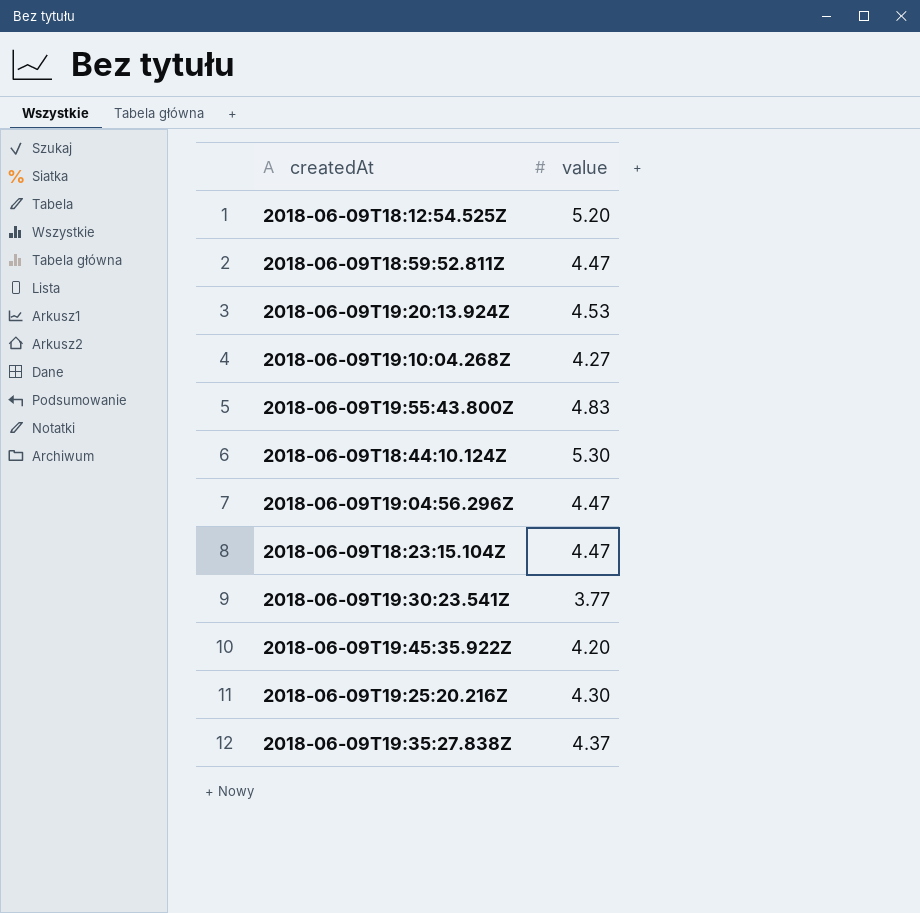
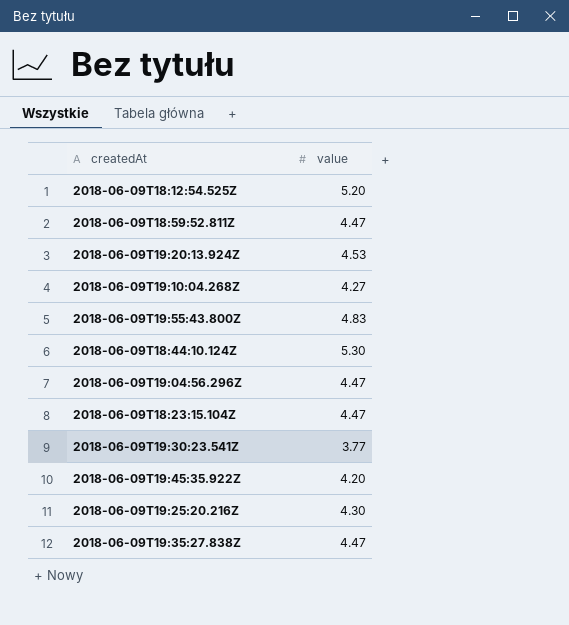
2018-06-09T19:35:27.838Z | value: 4.37 -> 4.47

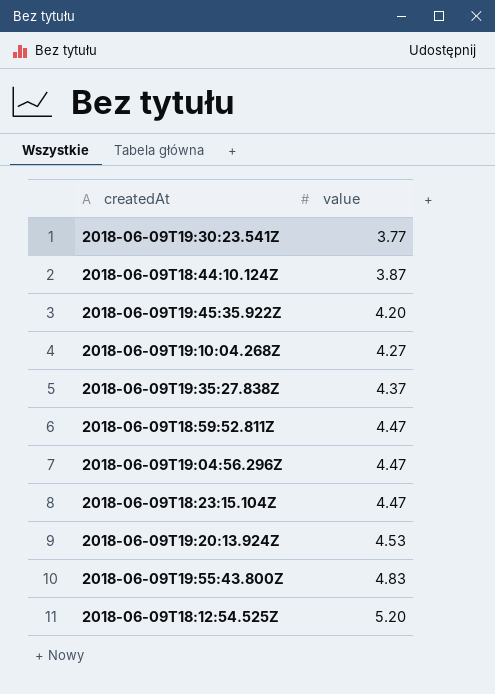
row order: none -> value ascending
row 2018-06-09T19:25:20.216Z: 4.30 -> none
2018-06-09T18:44:10.124Z | value: 5.30 -> 3.87
2018-06-09T19:35:27.838Z | value: 4.47 -> 4.37

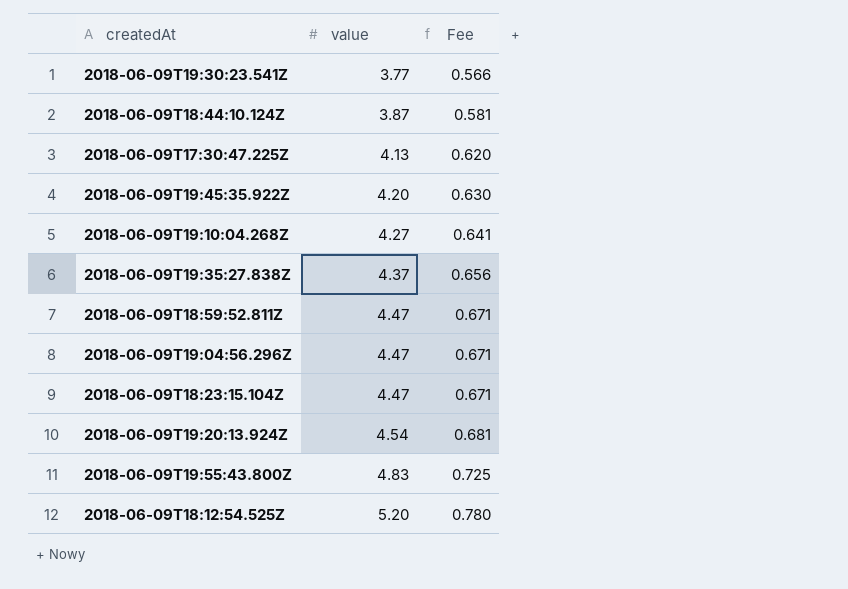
column Fee | formula: none -> [value] * 0.15
row 2018-06-09T17:30:47.225Z: none -> 4.13 | 0.620
2018-06-09T19:20:13.924Z | value: 4.53 -> 4.54

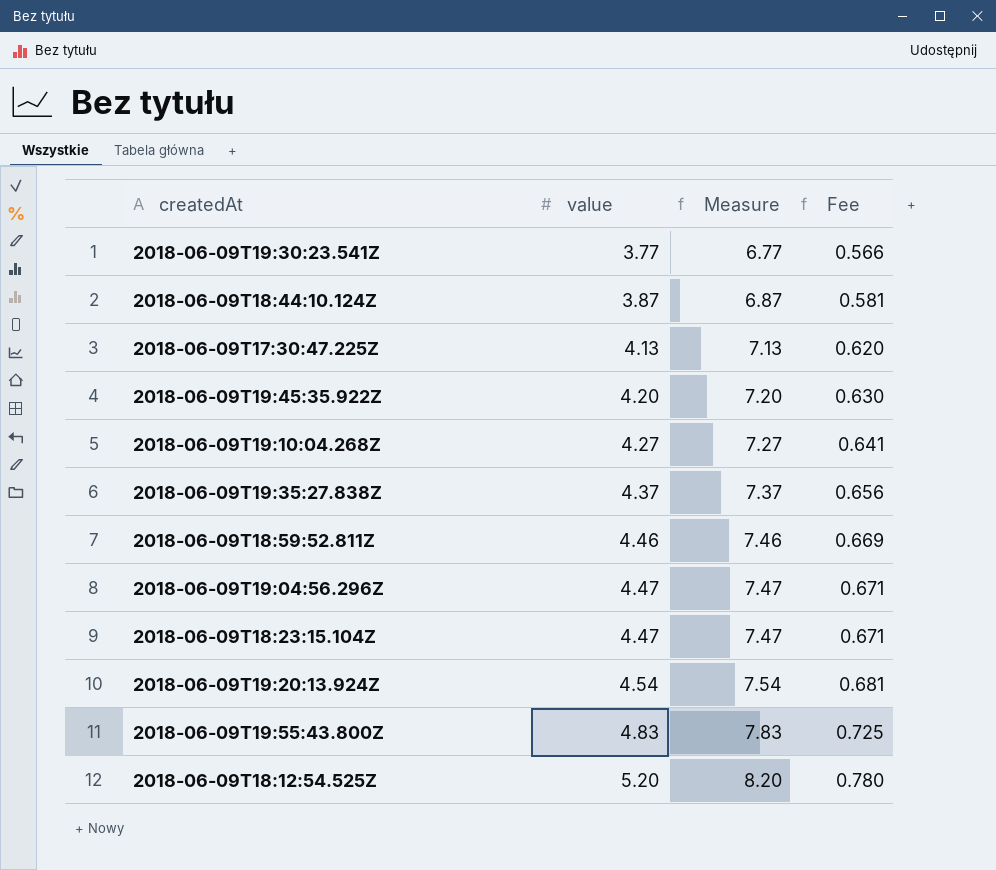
column Measure | formula: none -> [value] + 3
2018-06-09T18:59:52.811Z | value: 4.47 -> 4.46
2018-06-09T18:59:52.811Z | Fee: 0.671 -> 0.669

